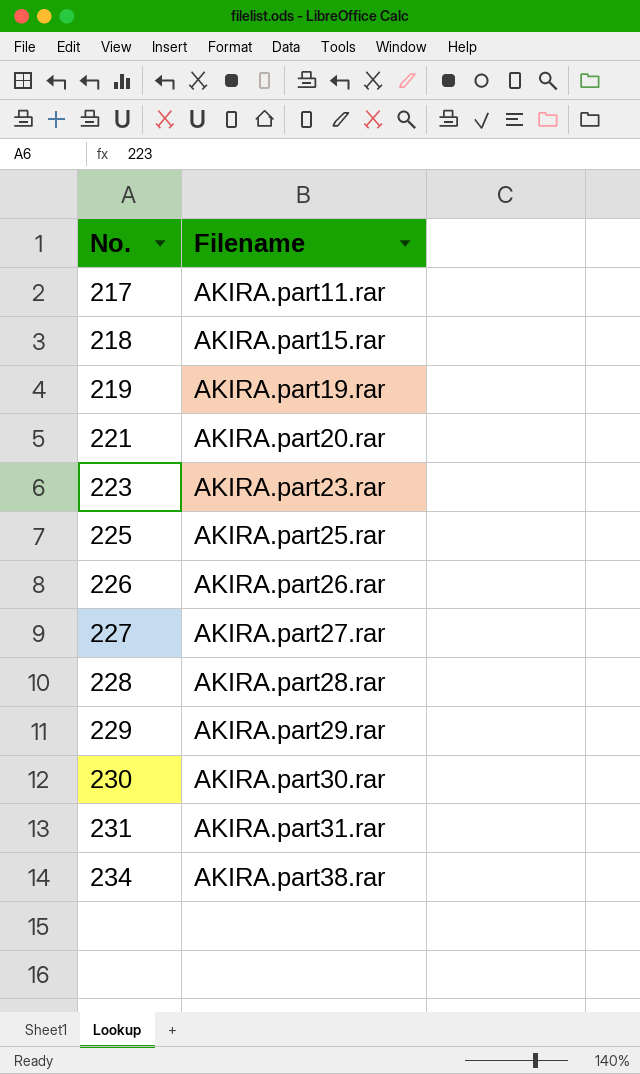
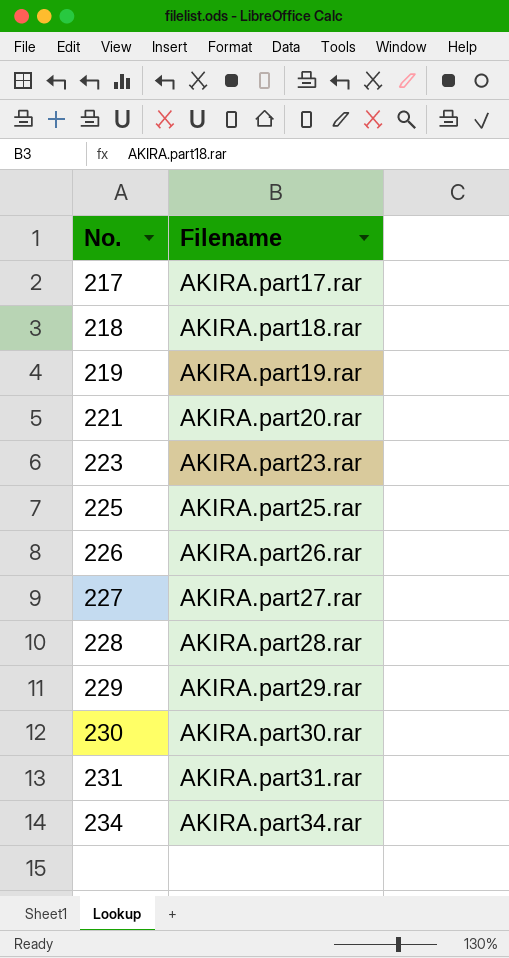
217 | Filename: AKIRA.part11.rar -> AKIRA.part17.rar
218 | Filename: AKIRA.part15.rar -> AKIRA.part18.rar
234 | Filename: AKIRA.part38.rar -> AKIRA.part34.rar

